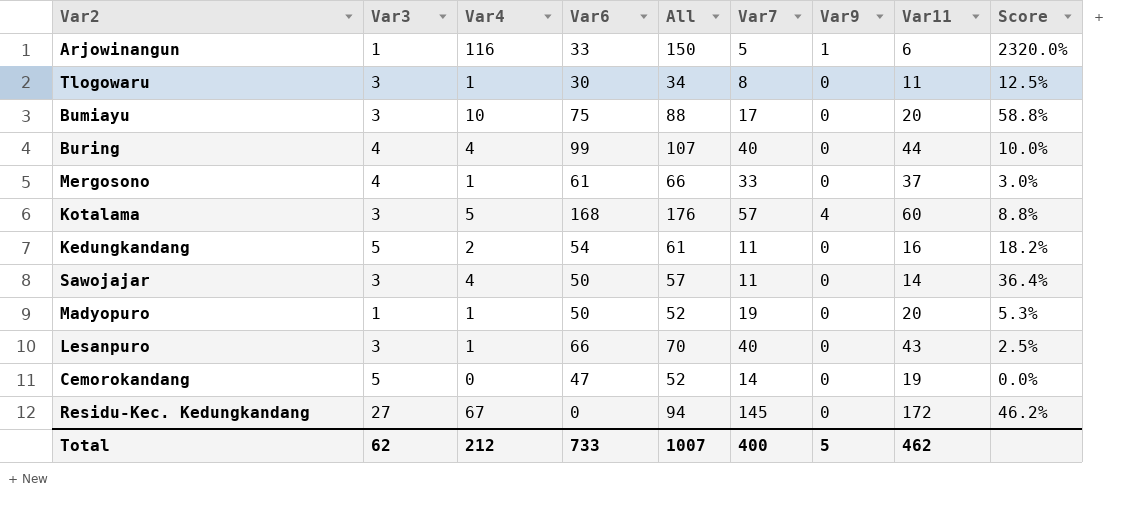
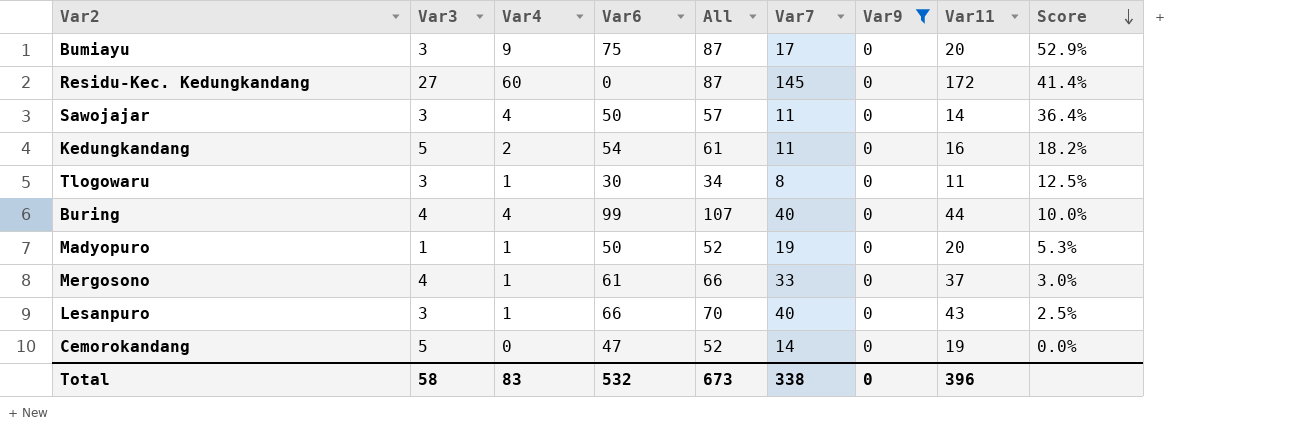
filter: none -> Var9 = 0
row order: none -> Score descending
Bumiayu | Var4: 10 -> 9
Bumiayu | All: 88 -> 87
Bumiayu | Score: 58.8% -> 52.9%
Residu-Kec. Kedungkandang | Var4: 67 -> 60
Residu-Kec. Kedungkandang | All: 94 -> 87
Residu-Kec. Kedungkandang | Score: 46.2% -> 41.4%
Total | Var3: 62 -> 58
Total | Var4: 212 -> 83
Total | Var6: 733 -> 532
Total | All: 1007 -> 673
Total | Var7: 400 -> 338
Total | Var9: 5 -> 0
Total | Var11: 462 -> 396

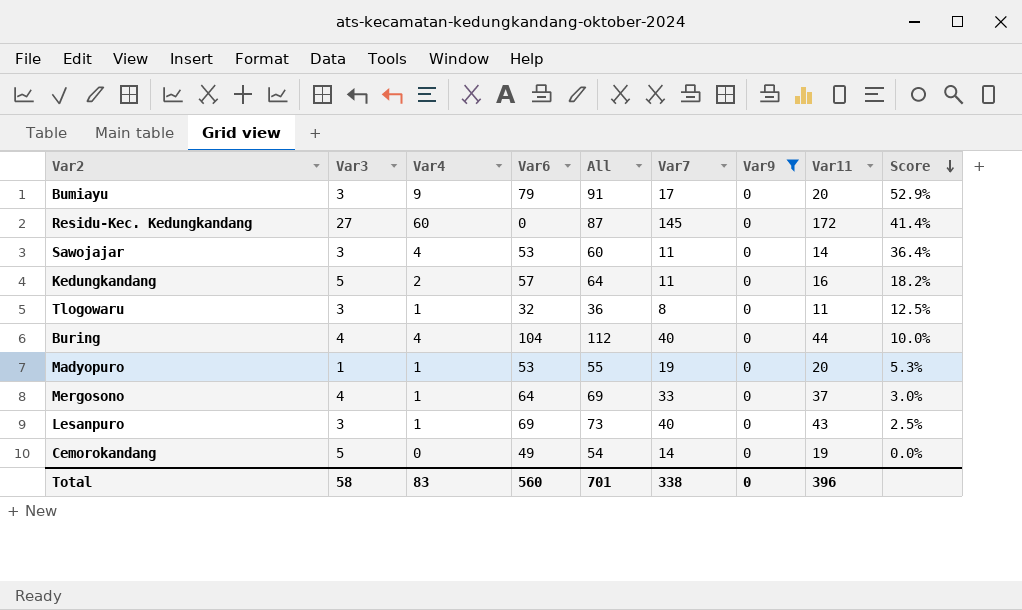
Bumiayu | Var6: 75 -> 79
Bumiayu | All: 87 -> 91
Sawojajar | Var6: 50 -> 53
Sawojajar | All: 57 -> 60
Kedungkandang | Var6: 54 -> 57
Kedungkandang | All: 61 -> 64
Tlogowaru | Var6: 30 -> 32
Tlogowaru | All: 34 -> 36
Buring | Var6: 99 -> 104
Buring | All: 107 -> 112
Madyopuro | Var6: 50 -> 53
Madyopuro | All: 52 -> 55
Mergosono | Var6: 61 -> 64
Mergosono | All: 66 -> 69
Lesanpuro | Var6: 66 -> 69
Lesanpuro | All: 70 -> 73
Cemorokandang | Var6: 47 -> 49
Cemorokandang | All: 52 -> 54
Total | Var6: 532 -> 560
Total | All: 673 -> 701

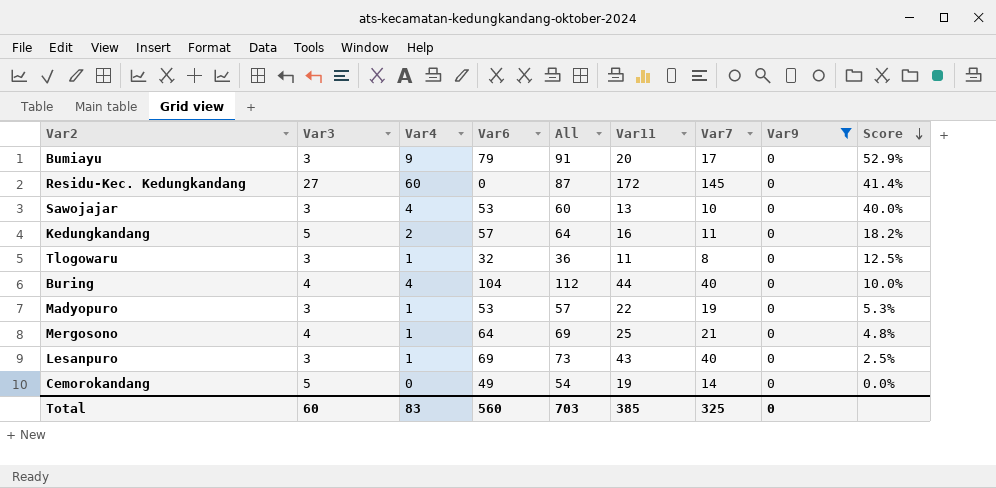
column Var11 | position: 8 -> 6
Sawojajar | Var11: 14 -> 13
Sawojajar | Var7: 11 -> 10
Sawojajar | Score: 36.4% -> 40.0%
Madyopuro | Var3: 1 -> 3
Madyopuro | All: 55 -> 57
Madyopuro | Var11: 20 -> 22
Mergosono | Var11: 37 -> 25
Mergosono | Var7: 33 -> 21
Mergosono | Score: 3.0% -> 4.8%
Total | Var3: 58 -> 60
Total | All: 701 -> 703
Total | Var11: 396 -> 385
Total | Var7: 338 -> 325

